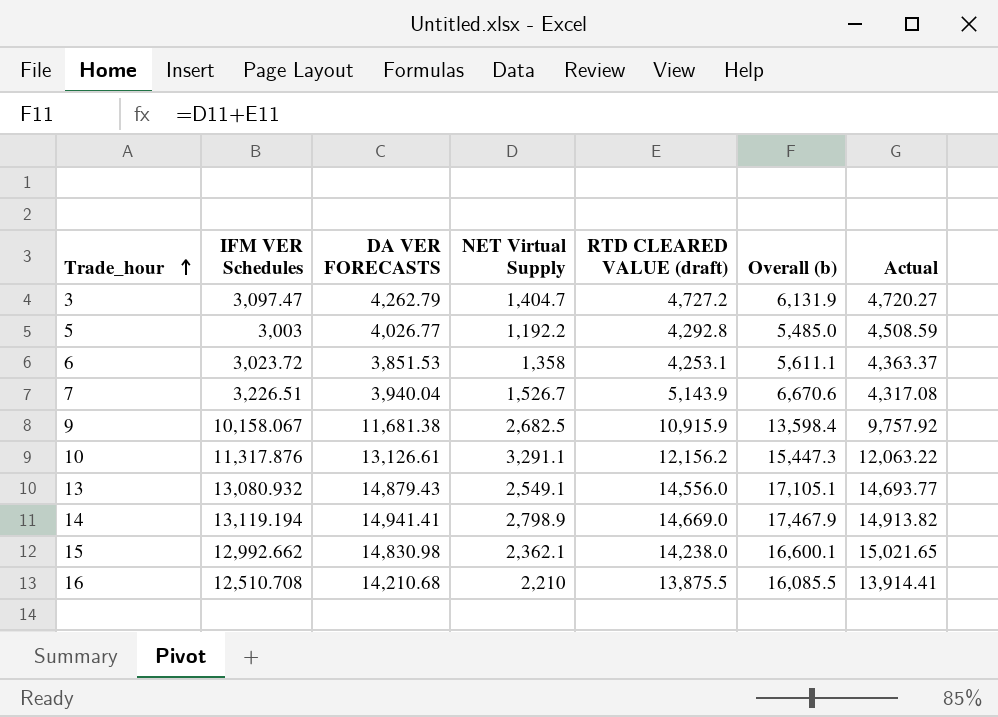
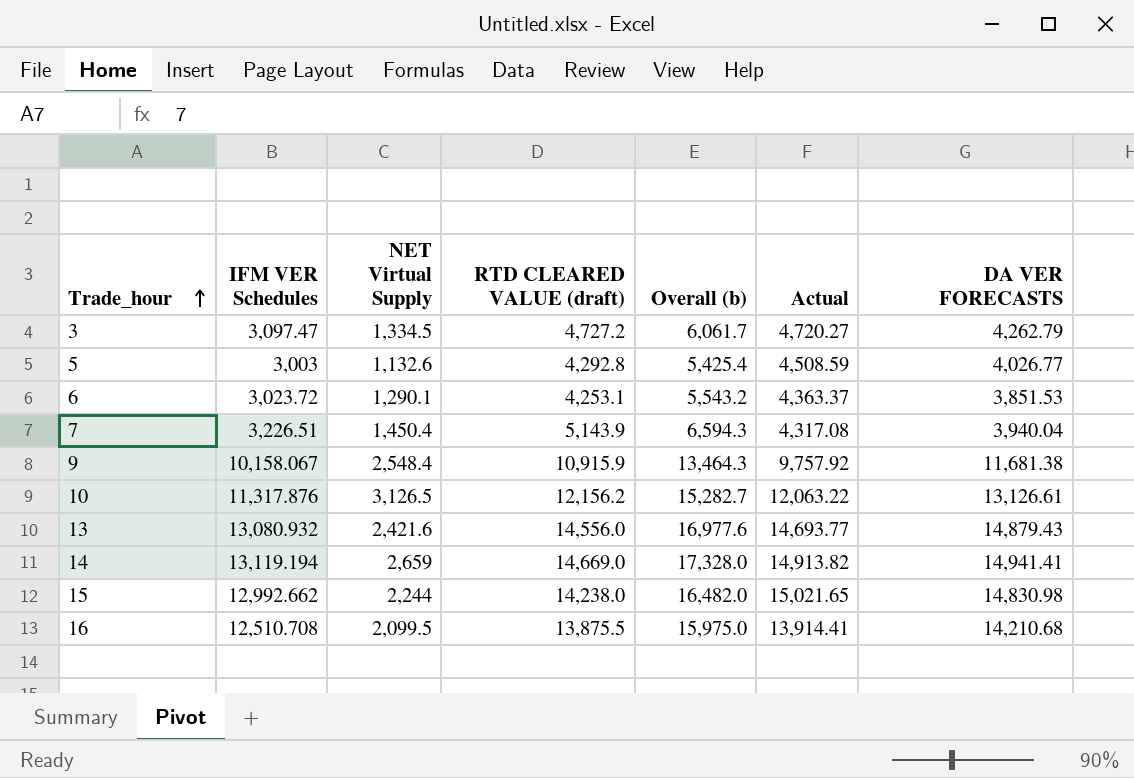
column DA VER FORECASTS | position: 3 -> 7
3 | NET Virtual Supply: 1,404.7 -> 1,334.5
3 | Overall (b): 6,131.9 -> 6,061.7
5 | NET Virtual Supply: 1,192.2 -> 1,132.6
5 | Overall (b): 5,485.0 -> 5,425.4
6 | NET Virtual Supply: 1,358 -> 1,290.1
6 | Overall (b): 5,611.1 -> 5,543.2
7 | NET Virtual Supply: 1,526.7 -> 1,450.4
7 | Overall (b): 6,670.6 -> 6,594.3
9 | NET Virtual Supply: 2,682.5 -> 2,548.4
9 | Overall (b): 13,598.4 -> 13,464.3
10 | NET Virtual Supply: 3,291.1 -> 3,126.5
10 | Overall (b): 15,447.3 -> 15,282.7
13 | NET Virtual Supply: 2,549.1 -> 2,421.6
13 | Overall (b): 17,105.1 -> 16,977.6
14 | NET Virtual Supply: 2,798.9 -> 2,659
14 | Overall (b): 17,467.9 -> 17,328.0
15 | NET Virtual Supply: 2,362.1 -> 2,244
15 | Overall (b): 16,600.1 -> 16,482.0
16 | NET Virtual Supply: 2,210 -> 2,099.5
16 | Overall (b): 16,085.5 -> 15,975.0

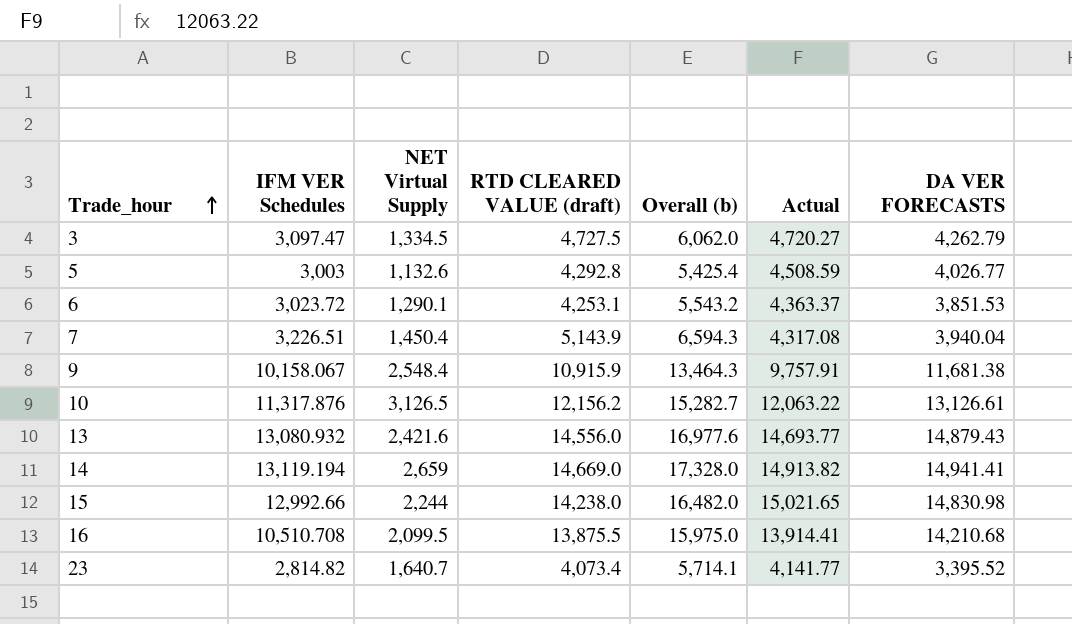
3 | RTD CLEARED VALUE (draft): 4,727.2 -> 4,727.5
3 | Overall (b): 6,061.7 -> 6,062.0
9 | Actual: 9,757.92 -> 9,757.91
15 | IFM VER Schedules: 12,992.662 -> 12,992.66
16 | IFM VER Schedules: 12,510.708 -> 10,510.708
row 23: none -> 2,814.82 | 1,640.7 | 4,073.4 | 5,714.1 | 4,141.77 | 3,395.52

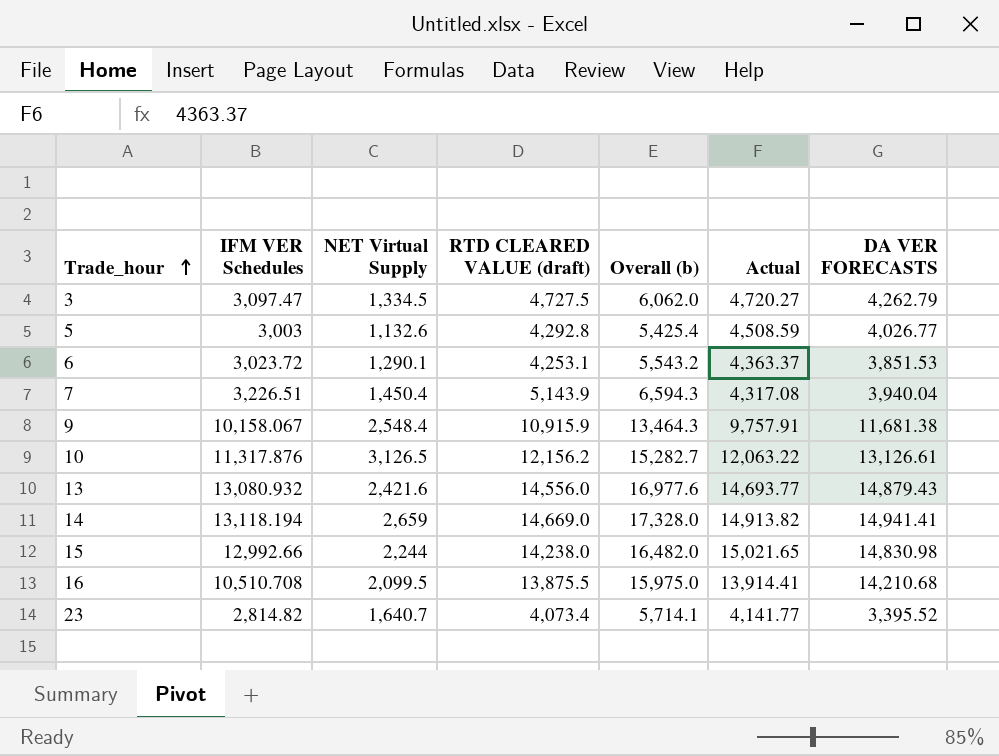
14 | IFM VER Schedules: 13,119.194 -> 13,118.194

